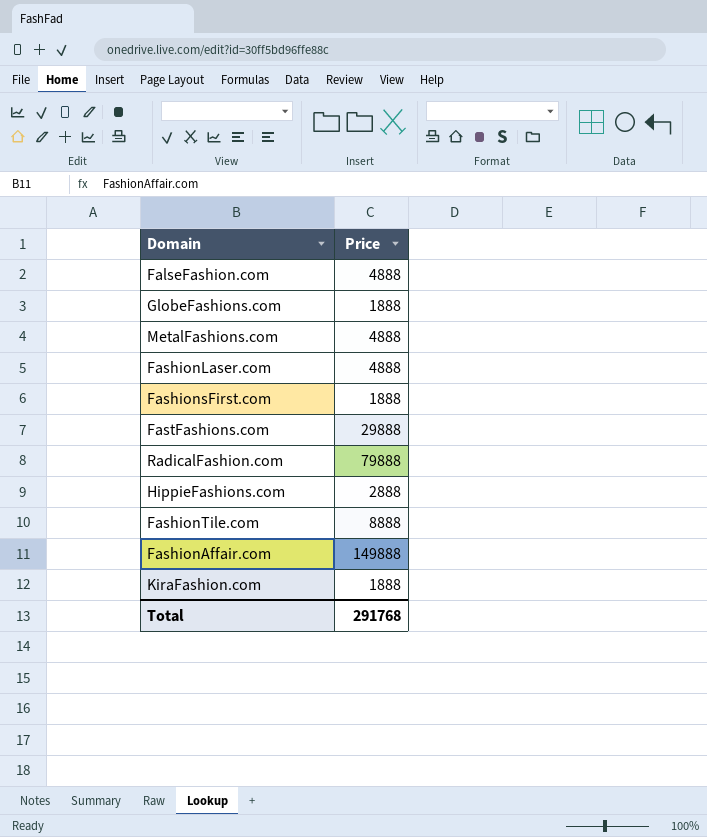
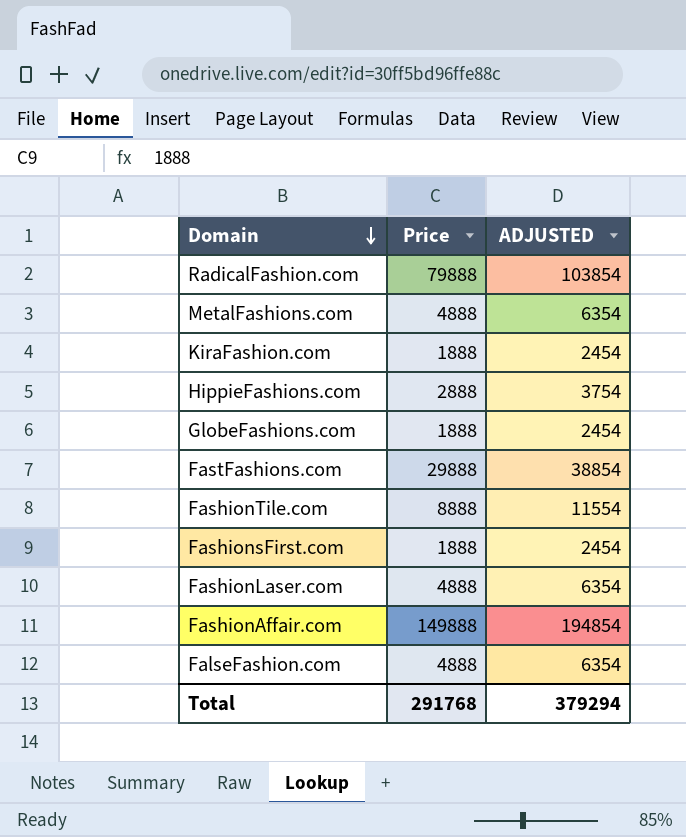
row order: none -> Domain descending
column ADJUSTED | formula: none -> [Price] * 1.3

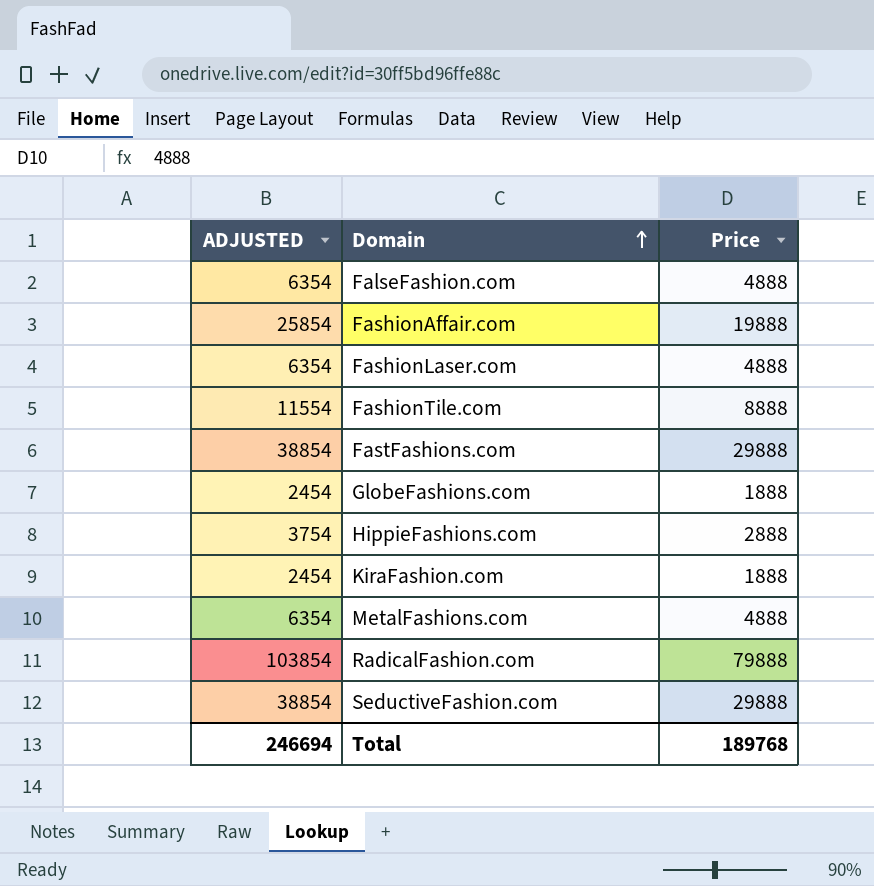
row order: Domain descending -> Domain ascending
column ADJUSTED | position: 3 -> 1
row FashionsFirst.com: 1888 | 2454 -> none
FashionAffair.com | ADJUSTED: 194854 -> 25854
FashionAffair.com | Price: 149888 -> 19888
row SeductiveFashion.com: none -> 38854 | 29888
Total | ADJUSTED: 379294 -> 246694
Total | Price: 291768 -> 189768

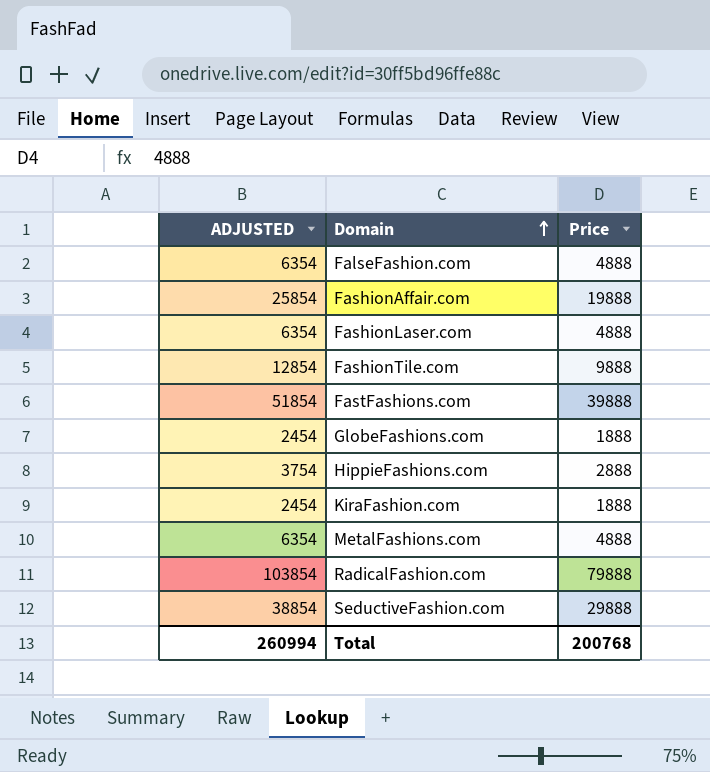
FashionTile.com | ADJUSTED: 11554 -> 12854
FashionTile.com | Price: 8888 -> 9888
FastFashions.com | ADJUSTED: 38854 -> 51854
FastFashions.com | Price: 29888 -> 39888
Total | ADJUSTED: 246694 -> 260994
Total | Price: 189768 -> 200768

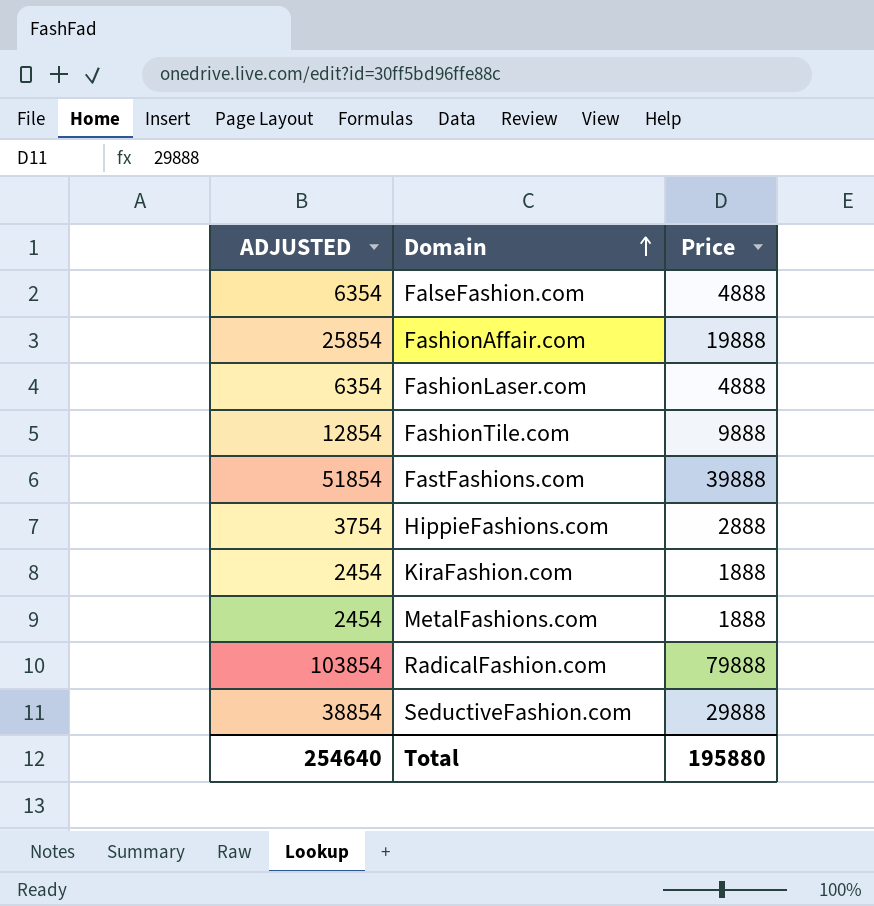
row GlobeFashions.com: 2454 | 1888 -> none
MetalFashions.com | ADJUSTED: 6354 -> 2454
MetalFashions.com | Price: 4888 -> 1888
Total | ADJUSTED: 260994 -> 254640
Total | Price: 200768 -> 195880

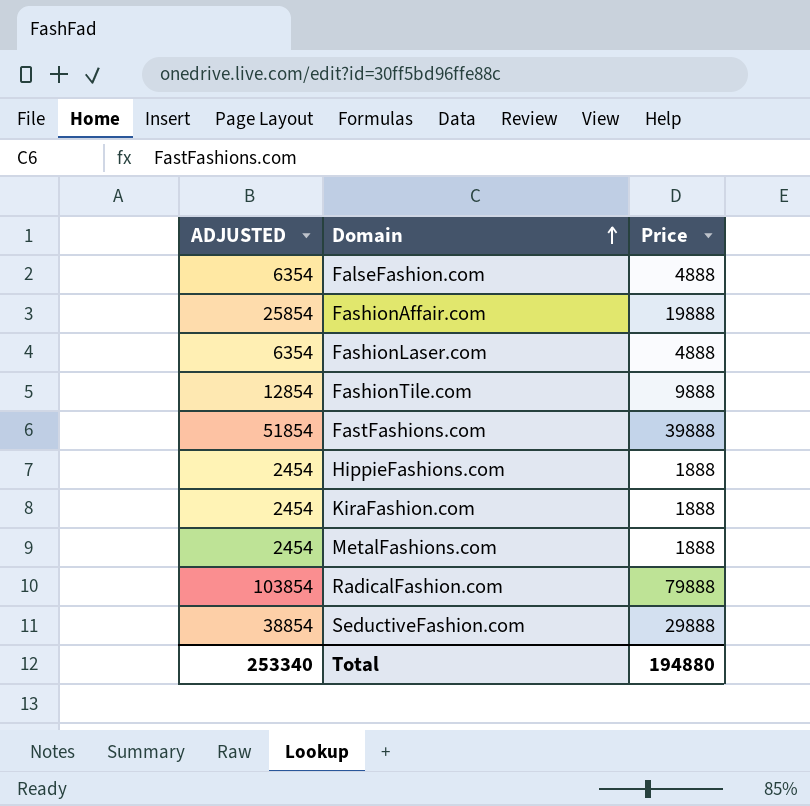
HippieFashions.com | ADJUSTED: 3754 -> 2454
HippieFashions.com | Price: 2888 -> 1888
Total | ADJUSTED: 254640 -> 253340
Total | Price: 195880 -> 194880

